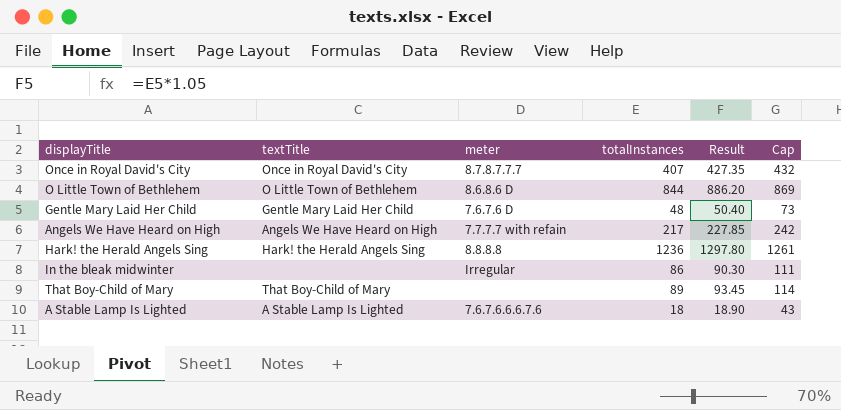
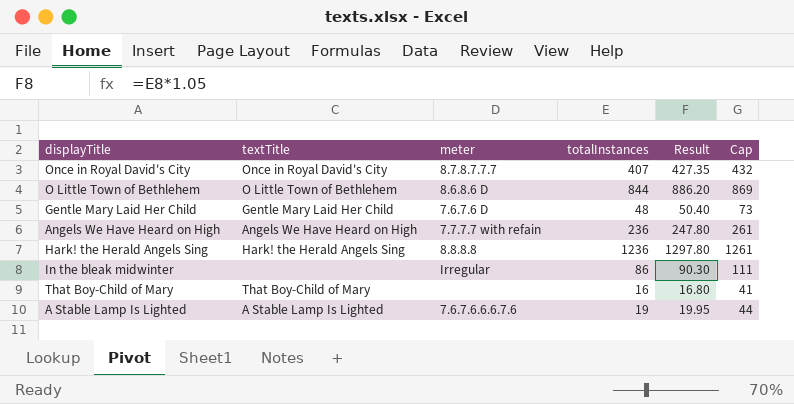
Angels We Have Heard on High | totalInstances: 217 -> 236
Angels We Have Heard on High | Result: 227.85 -> 247.80
Angels We Have Heard on High | Cap: 242 -> 261
That Boy-Child of Mary | totalInstances: 89 -> 16
That Boy-Child of Mary | Result: 93.45 -> 16.80
That Boy-Child of Mary | Cap: 114 -> 41
A Stable Lamp Is Lighted | totalInstances: 18 -> 19
A Stable Lamp Is Lighted | Result: 18.90 -> 19.95
A Stable Lamp Is Lighted | Cap: 43 -> 44

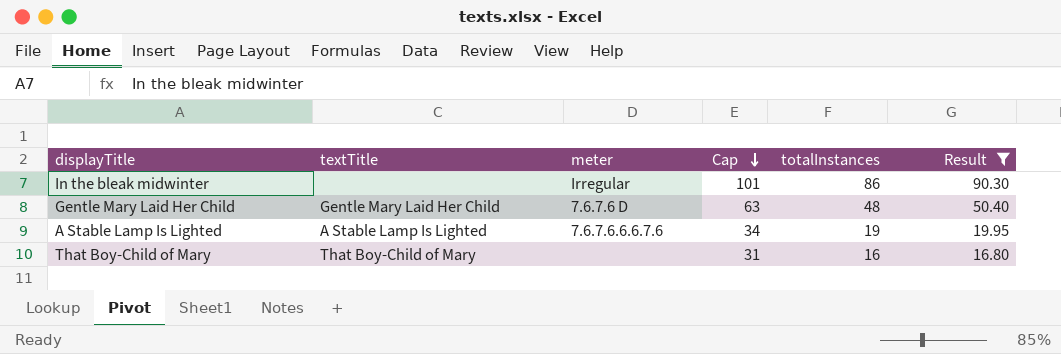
filter: none -> Result <= 90.30
row order: none -> Cap descending
column Cap | formula: [totalInstances] + 25 -> [totalInstances] + 15
column Cap | position: 6 -> 4

